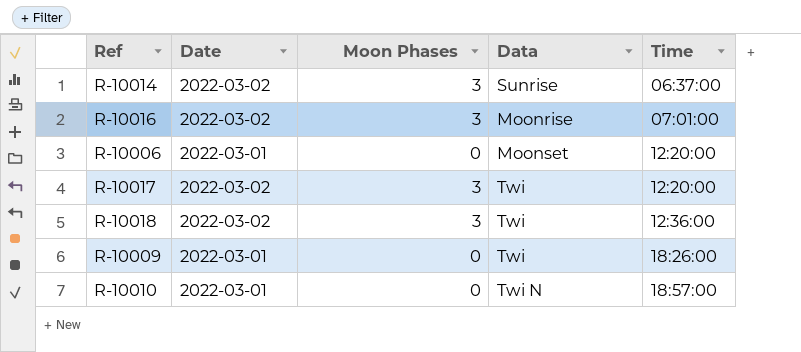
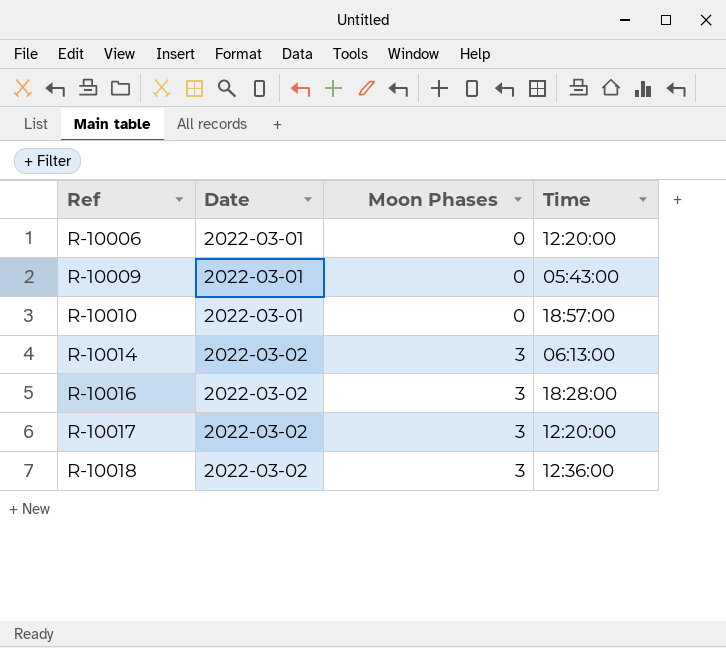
row order: Time ascending -> Ref ascending
column Data | position: 4 -> none
R-10009 | Time: 18:26:00 -> 05:43:00
R-10014 | Time: 06:37:00 -> 06:13:00
R-10016 | Time: 07:01:00 -> 18:28:00

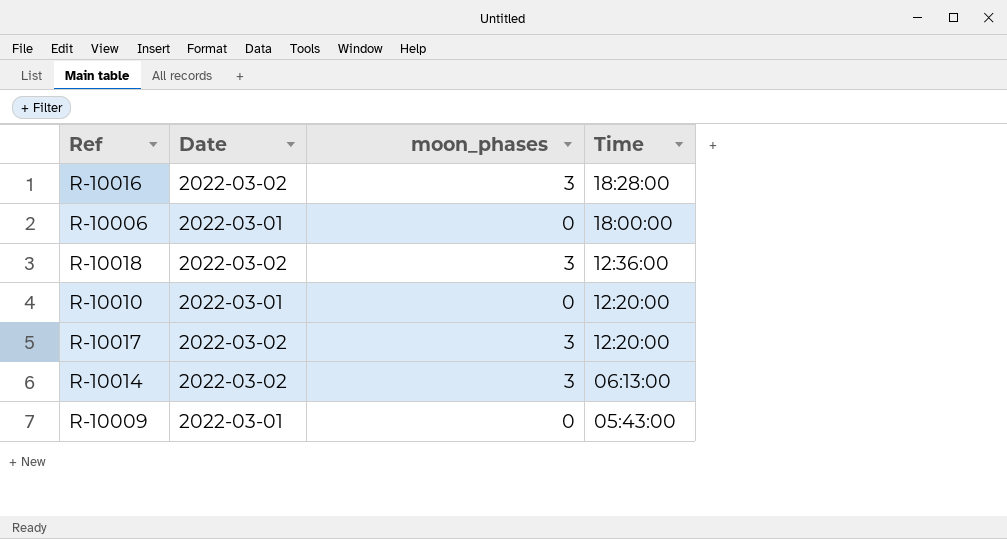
row order: Ref ascending -> Time descending
column name: Moon Phases -> moon_phases
R-10006 | Time: 12:20:00 -> 18:00:00
R-10010 | Time: 18:57:00 -> 12:20:00

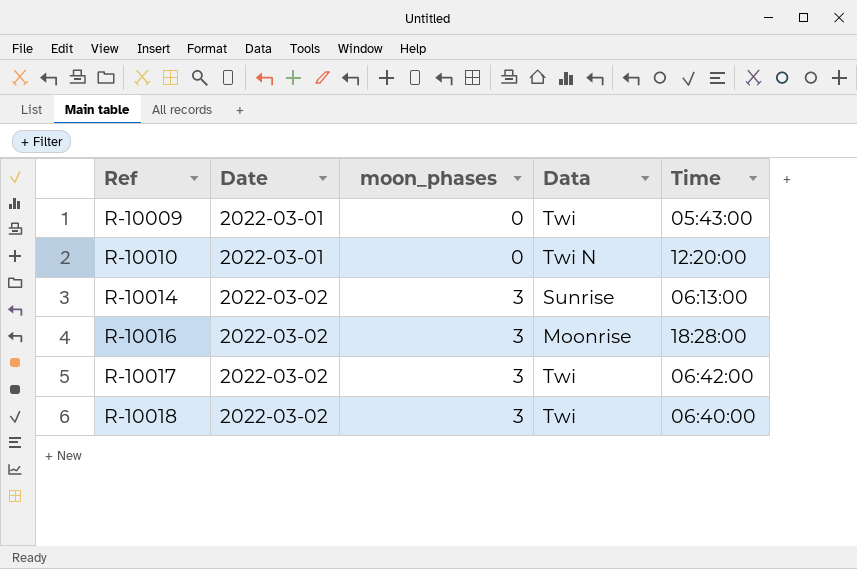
row order: Time descending -> Ref ascending
column Data | position: none -> 4
row R-10006: 2022-03-01 | 0 | 18:00:00 -> none
R-10017 | Time: 12:20:00 -> 06:42:00
R-10018 | Time: 12:36:00 -> 06:40:00

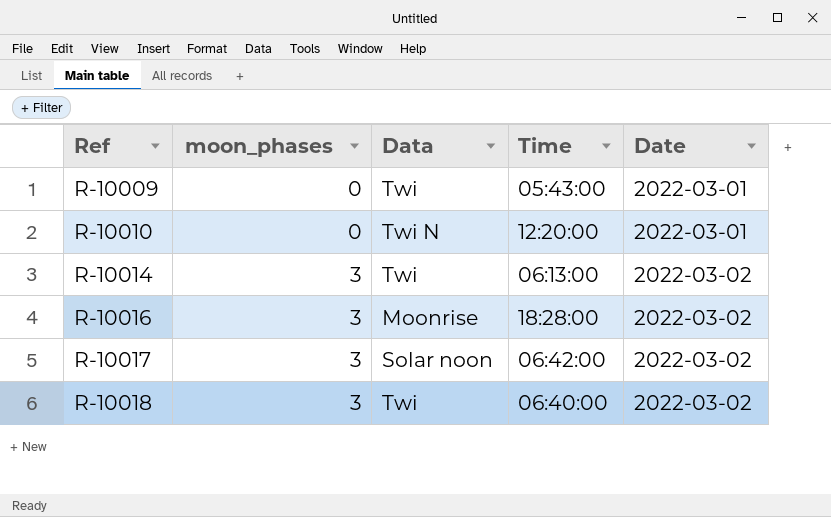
column Date | position: 2 -> 5
R-10014 | Data: Sunrise -> Twi
R-10017 | Data: Twi -> Solar noon

